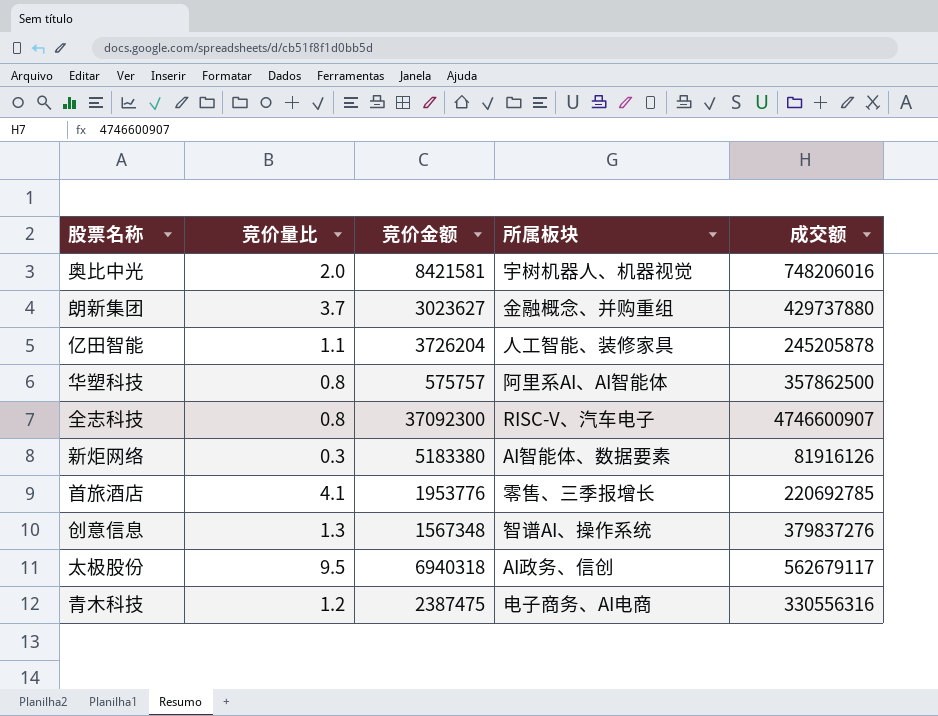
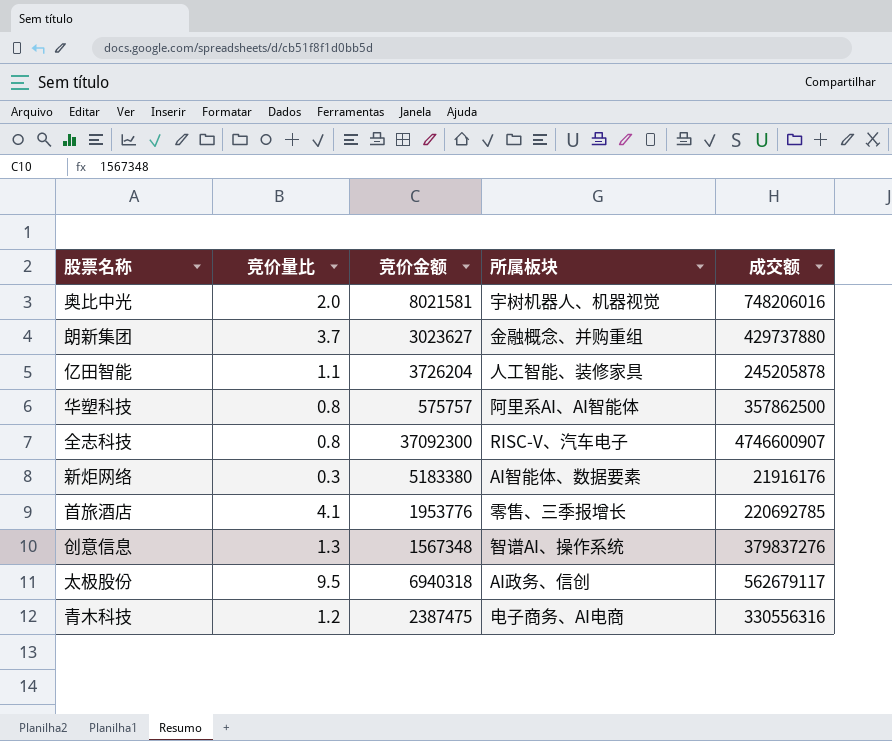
奥比中光 | 竞价金额: 8421581 -> 8021581
新炬网络 | 成交额: 81916126 -> 21916176

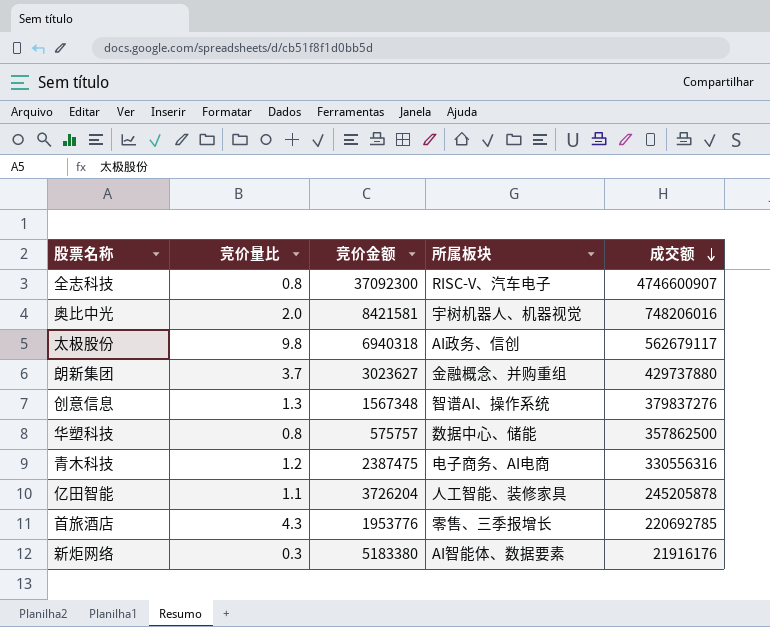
row order: none -> 成交额 descending
奥比中光 | 竞价金额: 8021581 -> 8421581
太极股份 | 竞价量比: 9.5 -> 9.8
华塑科技 | 所属板块: 阿里系AI、AI智能体 -> 数据中心、储能
首旅酒店 | 竞价量比: 4.1 -> 4.3

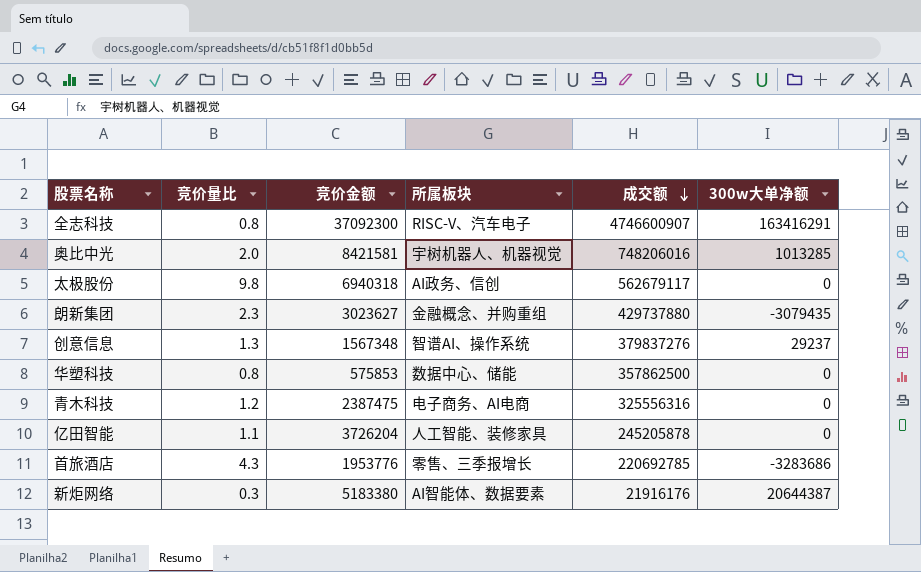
column 300w大单净额 | position: none -> 6
朗新集团 | 竞价量比: 3.7 -> 2.3
华塑科技 | 竞价金额: 575757 -> 575853
青木科技 | 成交额: 330556316 -> 325556316

